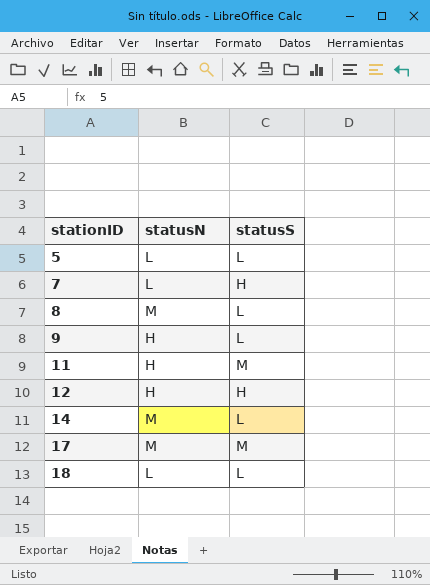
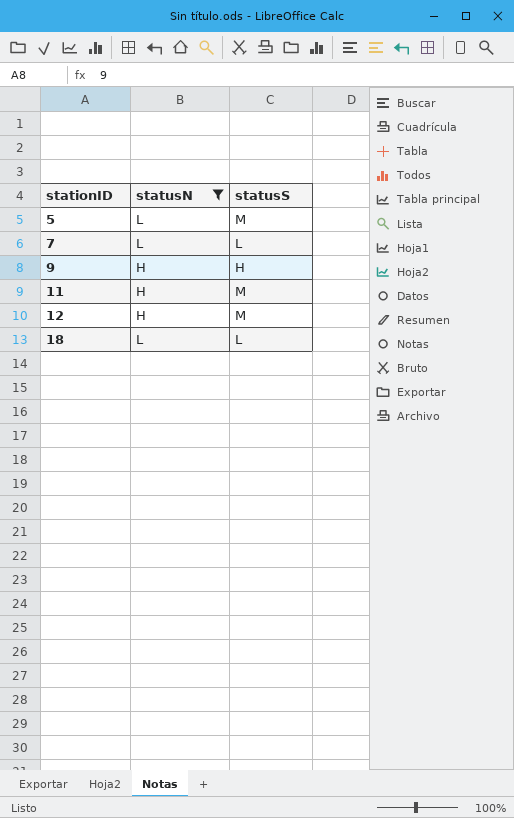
filter: none -> statusN != M
5 | statusS: L -> M
7 | statusS: H -> L
9 | statusS: L -> H
12 | statusS: H -> M

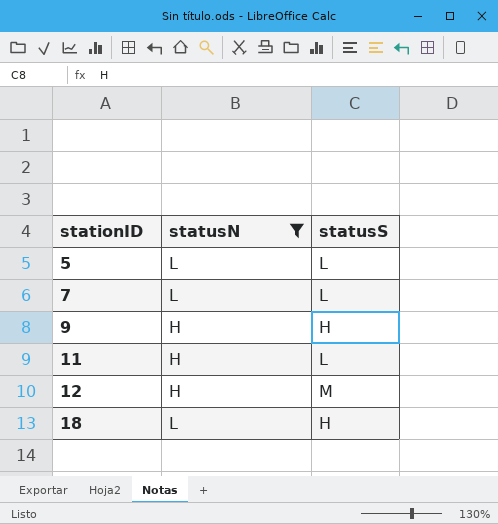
5 | statusS: M -> L
11 | statusS: M -> L
18 | statusS: L -> H

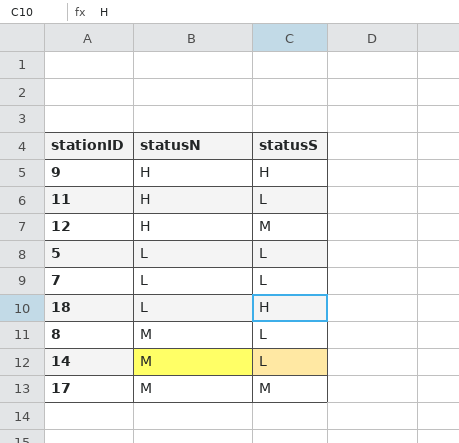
filter: statusN != M -> none
row order: stationID ascending -> statusN ascending

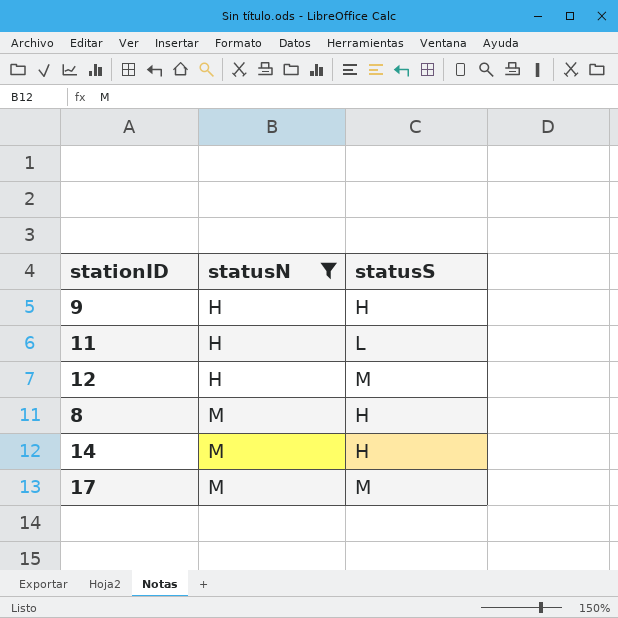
filter: none -> statusN != L
8 | statusS: L -> H
14 | statusS: L -> H

